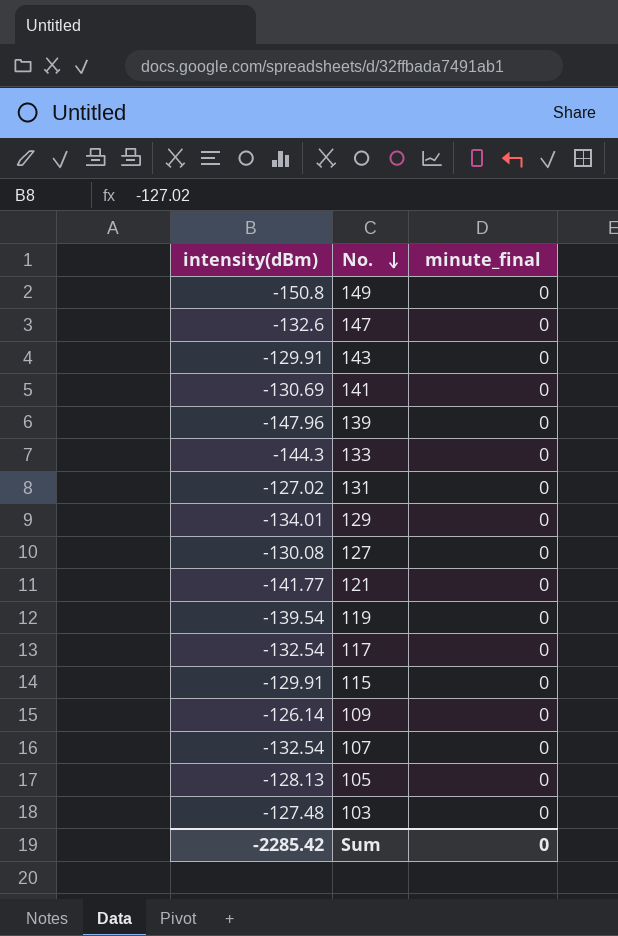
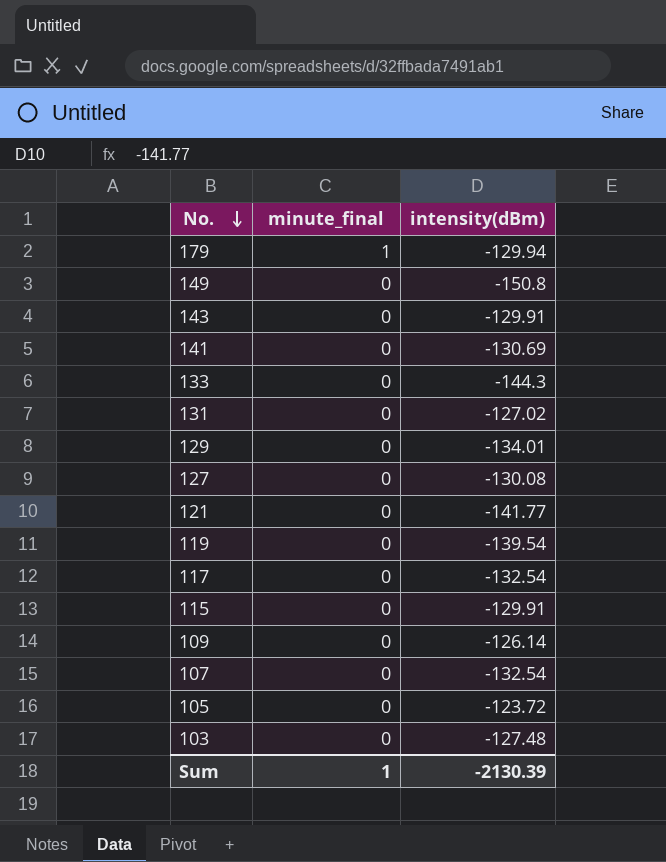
column intensity(dBm) | position: 1 -> 3
row 147: -132.6 | 0 -> none
row 139: -147.96 | 0 -> none
row 179: none -> 1 | -129.94
105 | intensity(dBm): -128.13 -> -123.72
Sum | minute_final: 0 -> 1
Sum | intensity(dBm): -2285.42 -> -2130.39

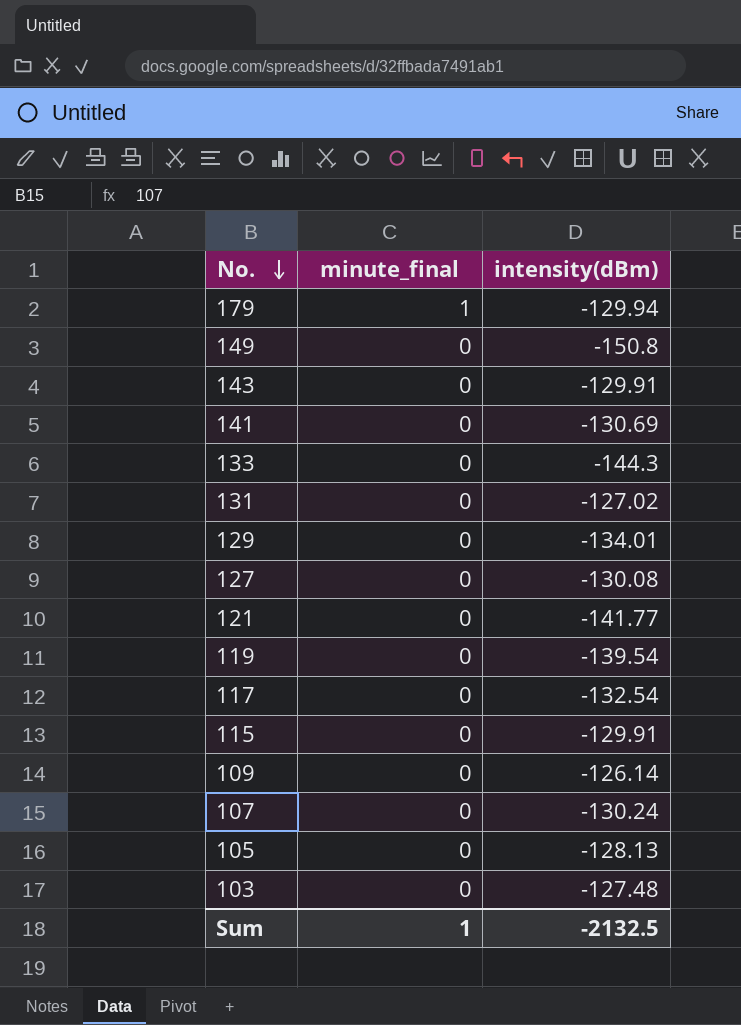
107 | intensity(dBm): -132.54 -> -130.24
105 | intensity(dBm): -123.72 -> -128.13
Sum | intensity(dBm): -2130.39 -> -2132.5

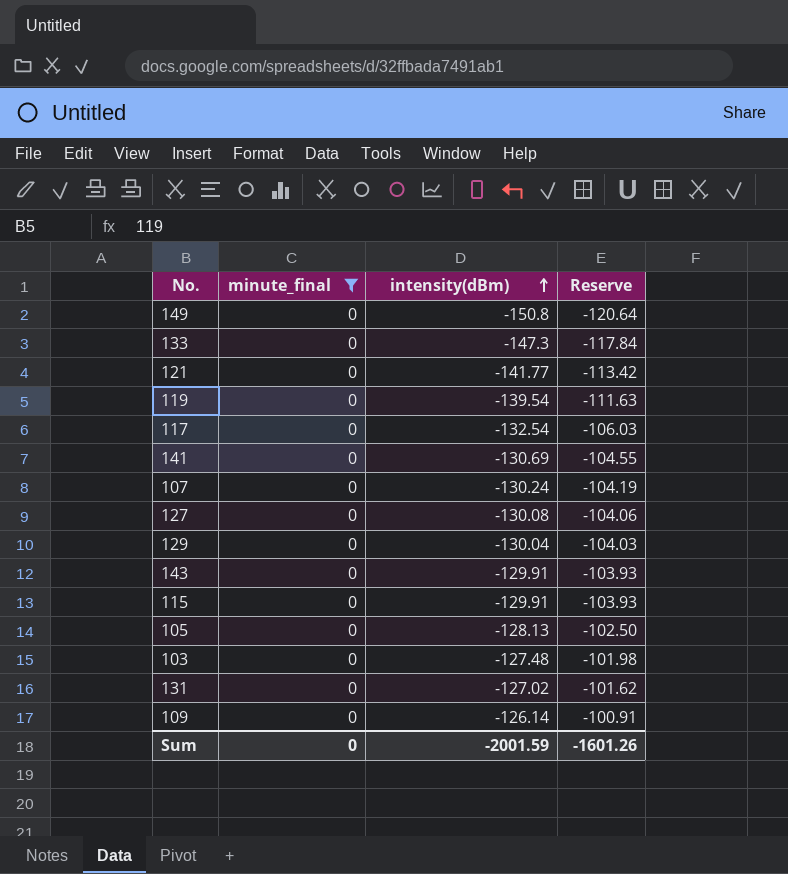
filter: none -> minute_final = 0
row order: No. descending -> intensity(dBm) ascending
column Reserve | formula: none -> [intensity(dBm)] * 0.8
133 | intensity(dBm): -144.3 -> -147.3
129 | intensity(dBm): -134.01 -> -130.04
Sum | minute_final: 1 -> 0
Sum | intensity(dBm): -2132.5 -> -2001.59

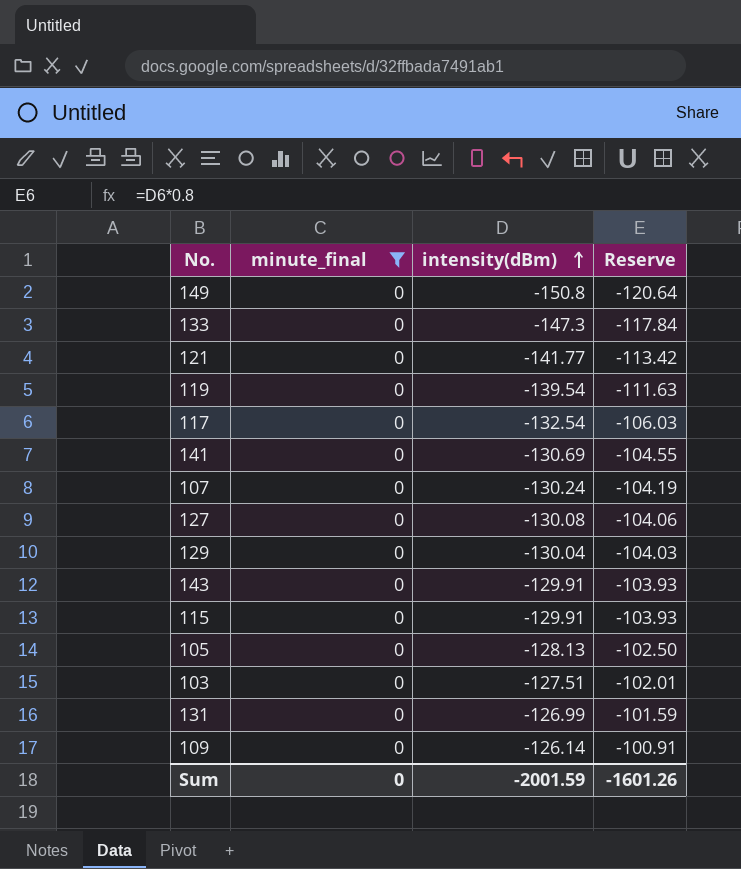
103 | intensity(dBm): -127.48 -> -127.51
103 | Reserve: -101.98 -> -102.01
131 | intensity(dBm): -127.02 -> -126.99
131 | Reserve: -101.62 -> -101.59

